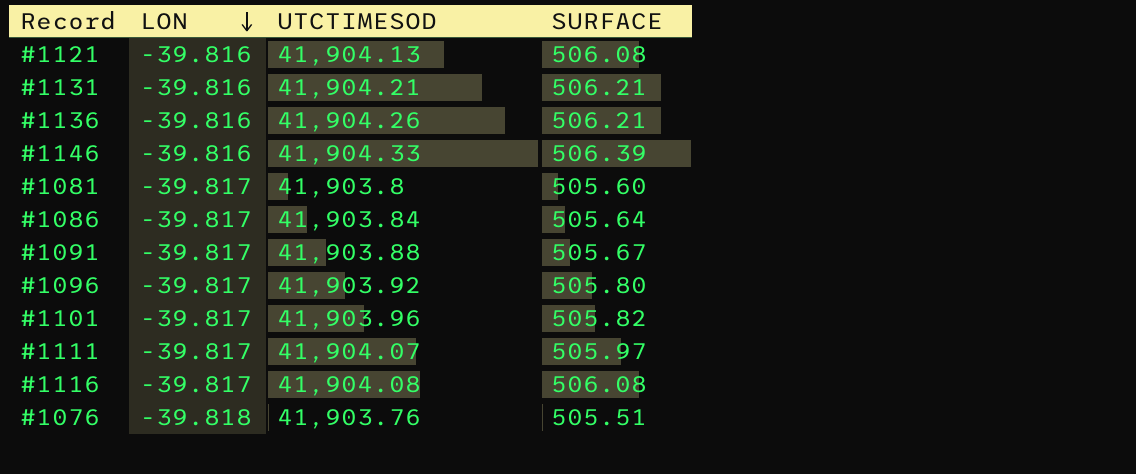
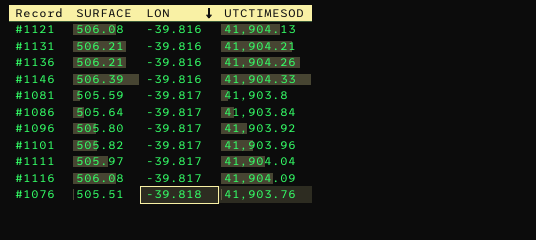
column SURFACE | position: 4 -> 2
row #1091: -39.817 | 41,903.88 | 505.67 -> none
#1081 | SURFACE: 505.60 -> 505.59
#1111 | UTCTIMESOD: 41,904.07 -> 41,904.04
#1116 | UTCTIMESOD: 41,904.08 -> 41,904.09

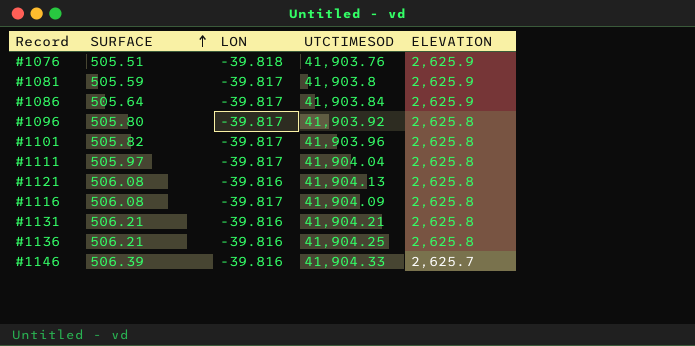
row order: LON descending -> SURFACE ascending
column ELEVATION | position: none -> 5
#1136 | UTCTIMESOD: 41,904.26 -> 41,904.25

